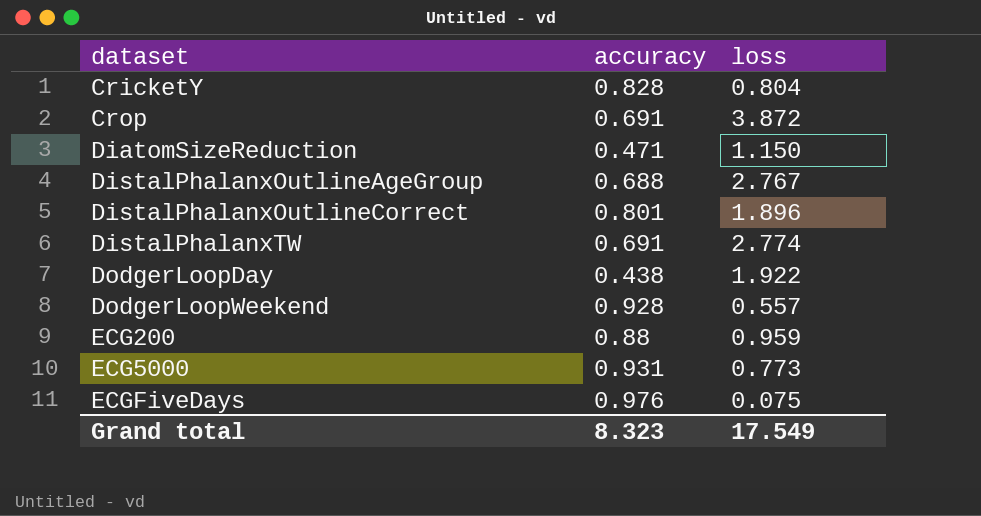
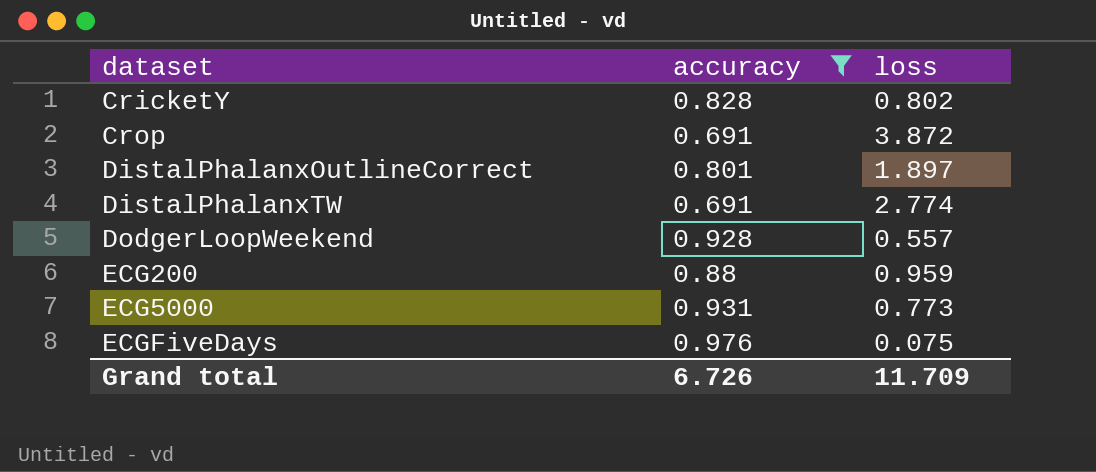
filter: none -> accuracy >= 0.691
CricketY | loss: 0.804 -> 0.802
DistalPhalanxOutlineCorrect | loss: 1.896 -> 1.897
Grand total | accuracy: 8.323 -> 6.726
Grand total | loss: 17.549 -> 11.709

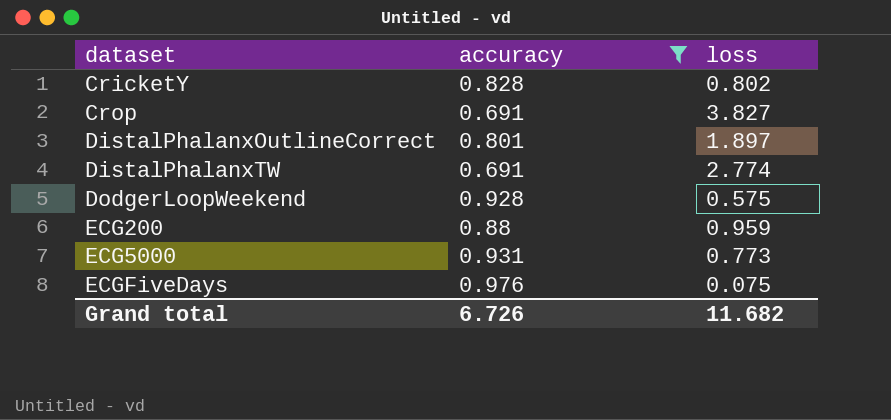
Crop | loss: 3.872 -> 3.827
DodgerLoopWeekend | loss: 0.557 -> 0.575
Grand total | loss: 11.709 -> 11.682

